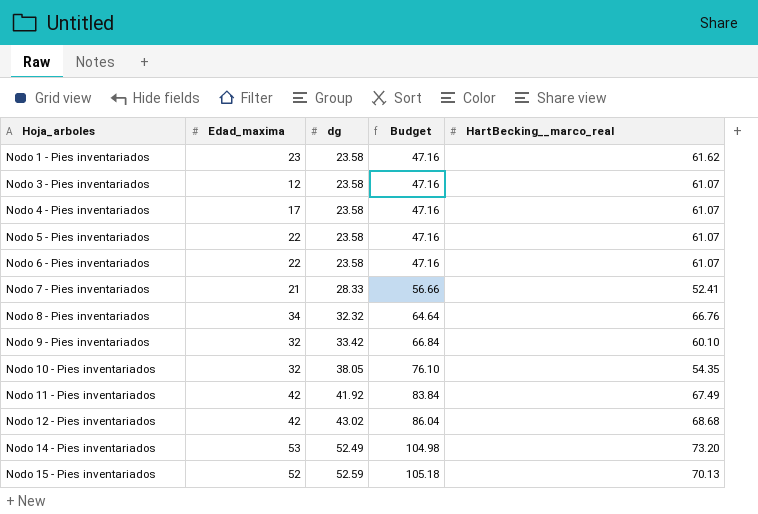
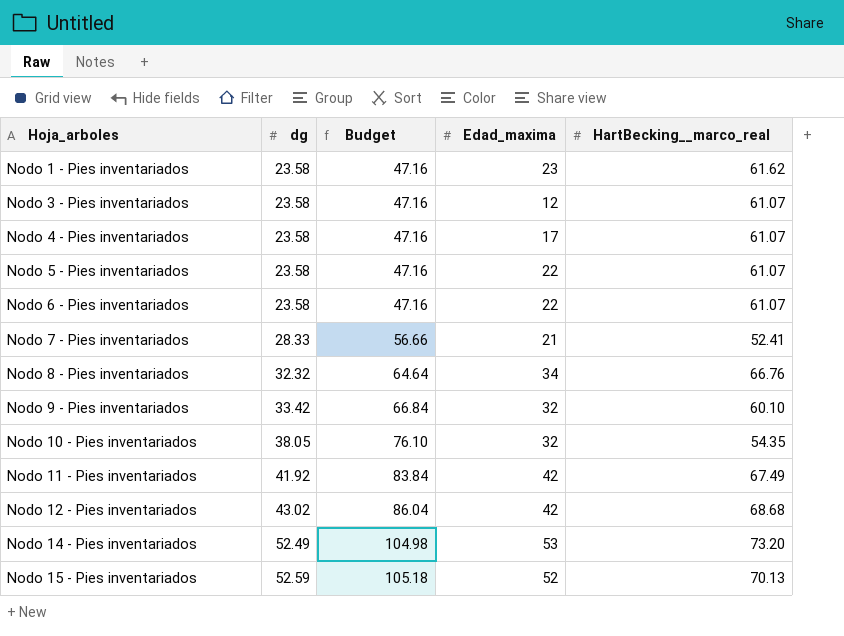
column Edad_maxima | position: 2 -> 4

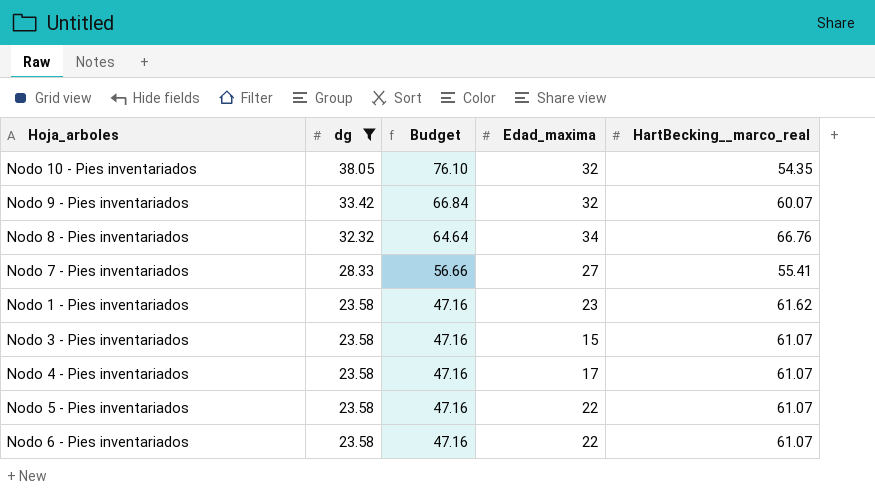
filter: none -> dg <= 38.05
row order: Hoja_arboles ascending -> dg descending
Nodo 9 - Pies inventariados | HartBecking__marco_real: 60.10 -> 60.07
Nodo 7 - Pies inventariados | Edad_maxima: 21 -> 27
Nodo 7 - Pies inventariados | HartBecking__marco_real: 52.41 -> 55.41
Nodo 3 - Pies inventariados | Edad_maxima: 12 -> 15

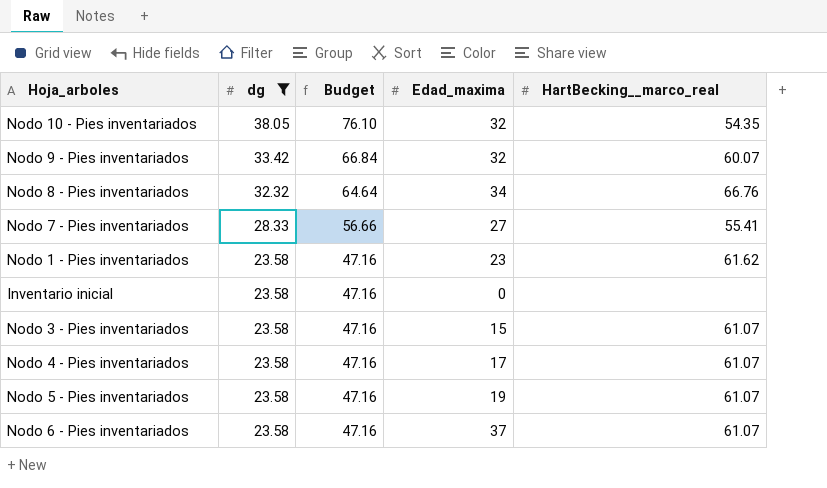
row Inventario inicial: none -> 23.58 | 47.16 | 0 | none
Nodo 5 - Pies inventariados | Edad_maxima: 22 -> 19
Nodo 6 - Pies inventariados | Edad_maxima: 22 -> 37

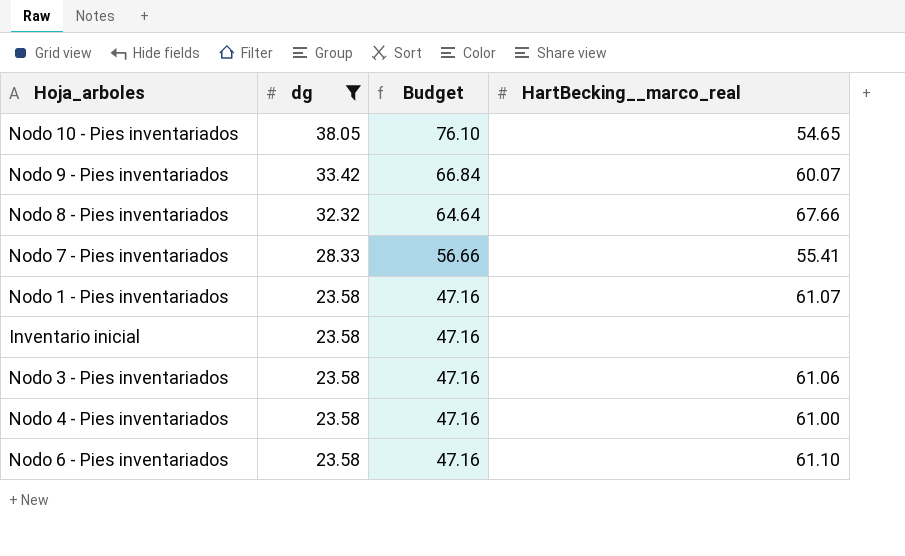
column Edad_maxima | position: 4 -> none
row Nodo 5 - Pies inventariados: 23.58 | 47.16 | 19 | 61.07 -> none
Nodo 10 - Pies inventariados | HartBecking__marco_real: 54.35 -> 54.65
Nodo 8 - Pies inventariados | HartBecking__marco_real: 66.76 -> 67.66
Nodo 1 - Pies inventariados | HartBecking__marco_real: 61.62 -> 61.07
Nodo 3 - Pies inventariados | HartBecking__marco_real: 61.07 -> 61.06
Nodo 4 - Pies inventariados | HartBecking__marco_real: 61.07 -> 61.00
Nodo 6 - Pies inventariados | HartBecking__marco_real: 61.07 -> 61.10

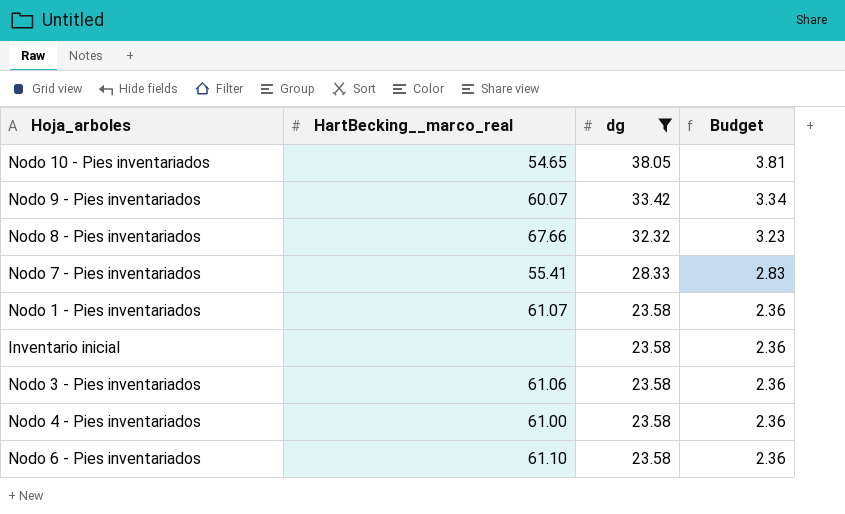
column HartBecking__marco_real | position: 4 -> 2
column Budget | formula: [dg] * 2 -> [dg] * 0.1

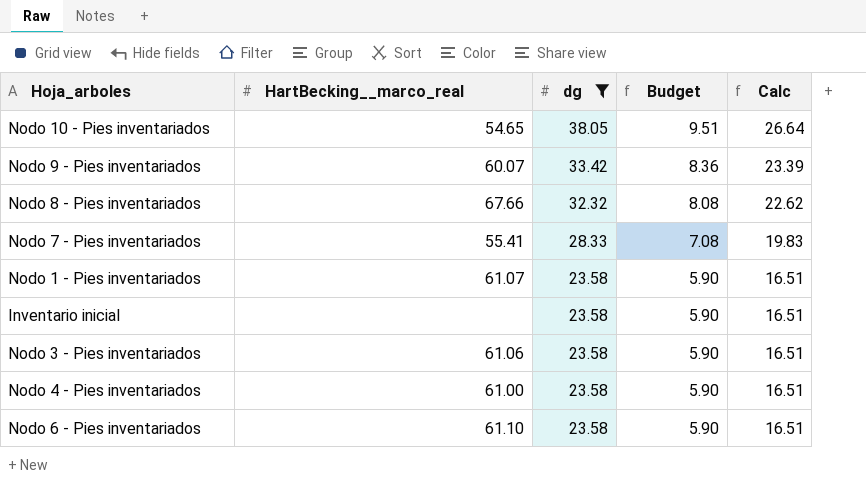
column Budget | formula: [dg] * 0.1 -> [dg] * 0.25
column Calc | formula: none -> [dg] * 0.7

